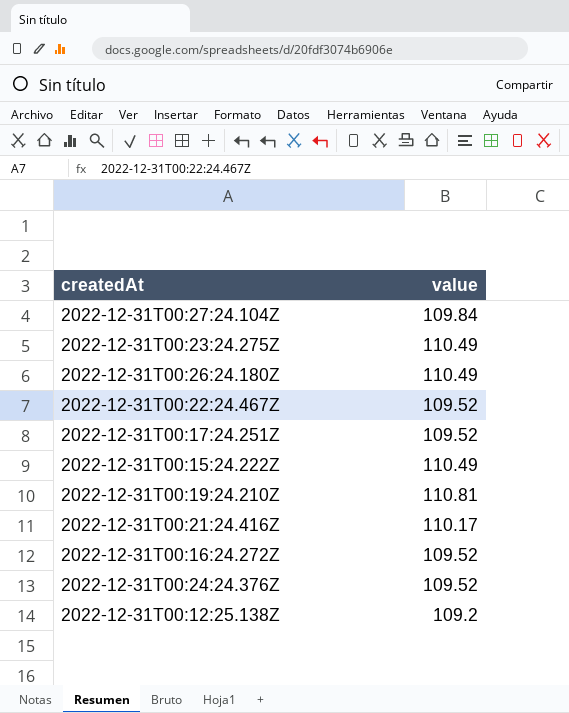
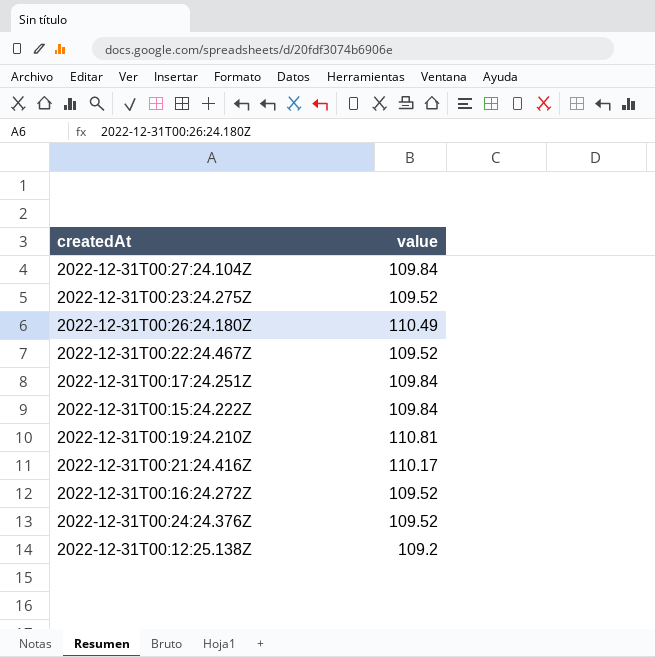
2022-12-31T00:23:24.275Z | value: 110.49 -> 109.52
2022-12-31T00:17:24.251Z | value: 109.52 -> 109.84
2022-12-31T00:15:24.222Z | value: 110.49 -> 109.84

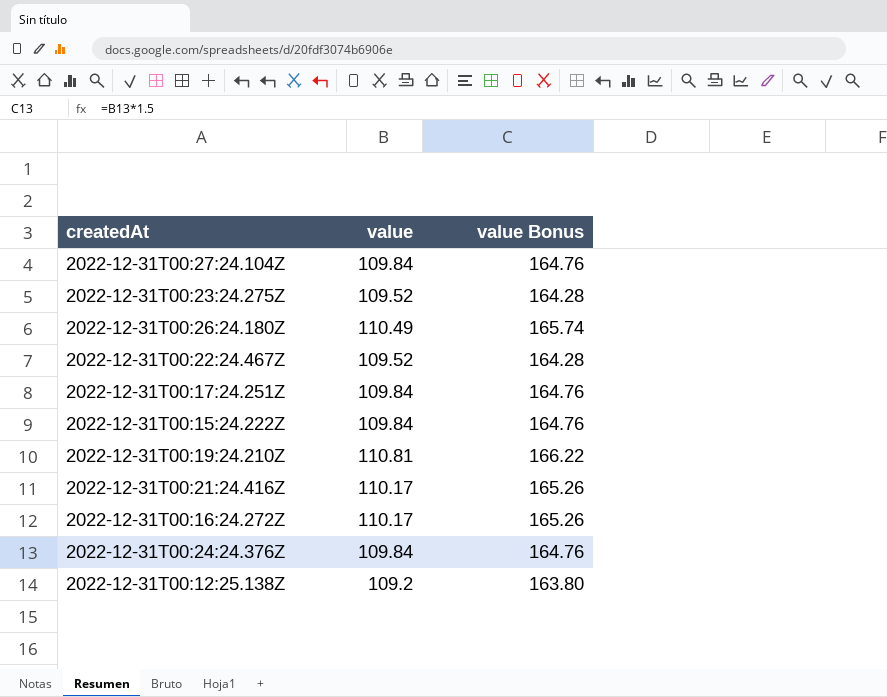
column value Bonus | formula: none -> [value] * 1.5
2022-12-31T00:16:24.272Z | value: 109.52 -> 110.17
2022-12-31T00:24:24.376Z | value: 109.52 -> 109.84

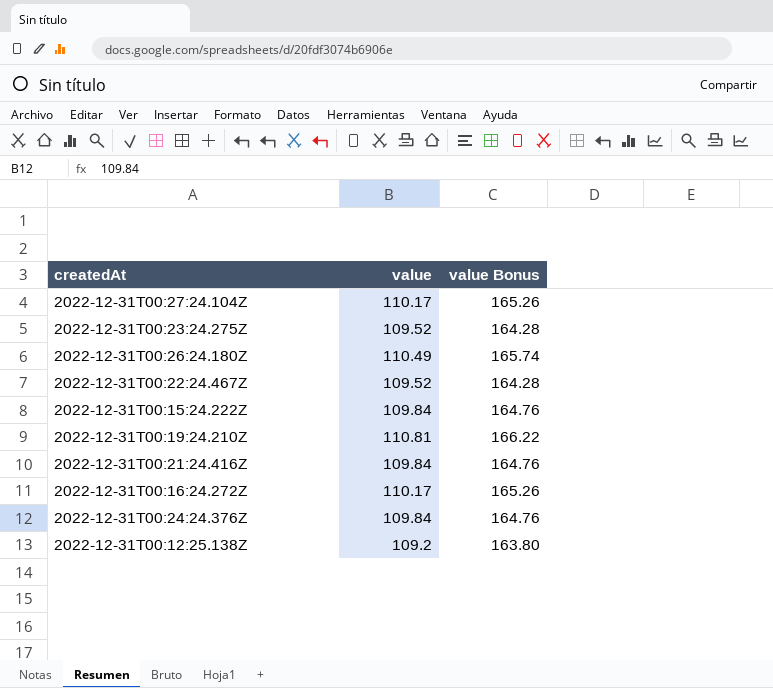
row 2022-12-31T00:17:24.251Z: 109.84 | 164.76 -> none
2022-12-31T00:27:24.104Z | value: 109.84 -> 110.17
2022-12-31T00:27:24.104Z | value Bonus: 164.76 -> 165.26
2022-12-31T00:21:24.416Z | value: 110.17 -> 109.84
2022-12-31T00:21:24.416Z | value Bonus: 165.26 -> 164.76

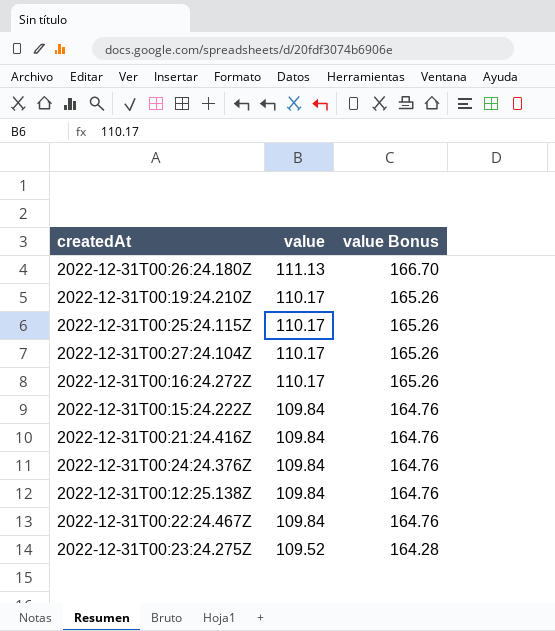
row order: none -> value descending
2022-12-31T00:26:24.180Z | value: 110.49 -> 111.13
2022-12-31T00:26:24.180Z | value Bonus: 165.74 -> 166.70
2022-12-31T00:19:24.210Z | value: 110.81 -> 110.17
2022-12-31T00:19:24.210Z | value Bonus: 166.22 -> 165.26
row 2022-12-31T00:25:24.115Z: none -> 110.17 | 165.26
2022-12-31T00:12:25.138Z | value: 109.2 -> 109.84
2022-12-31T00:12:25.138Z | value Bonus: 163.80 -> 164.76
2022-12-31T00:22:24.467Z | value: 109.52 -> 109.84
2022-12-31T00:22:24.467Z | value Bonus: 164.28 -> 164.76

